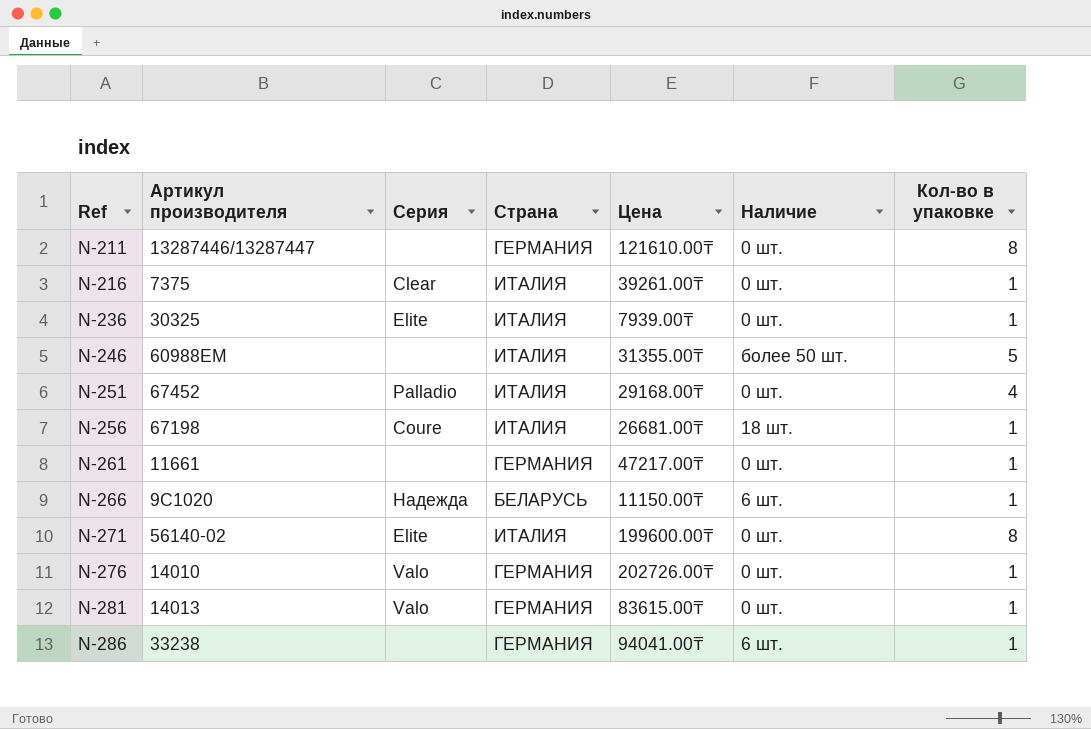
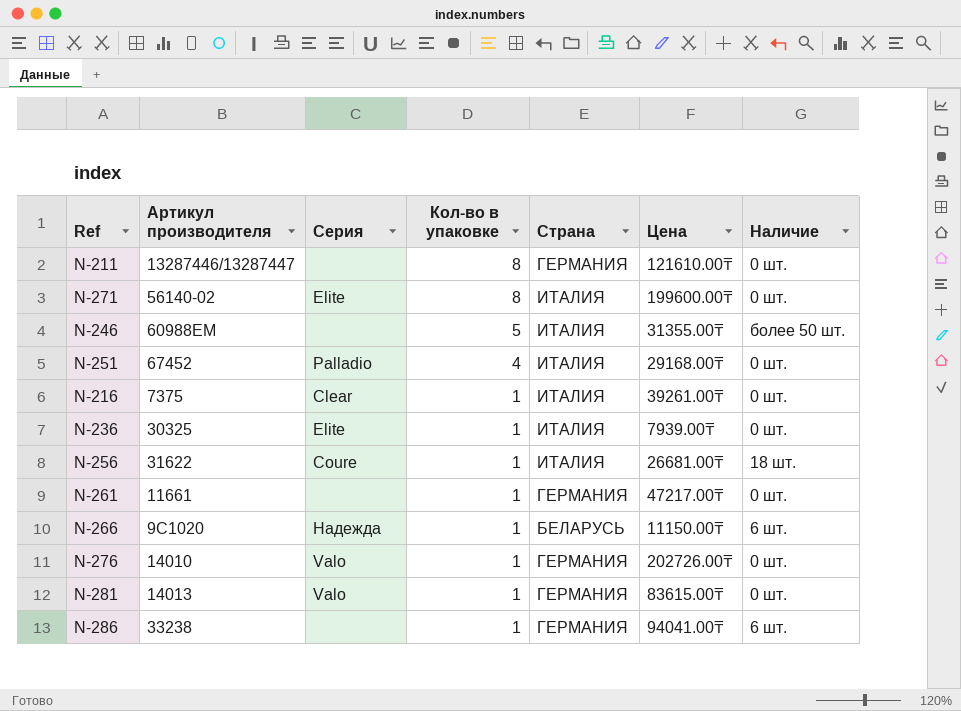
row order: Ref ascending -> Кол-во в упаковке descending
column Кол-во в упаковке | position: 7 -> 4
N-256 | Артикул производителя: 67198 -> 31622

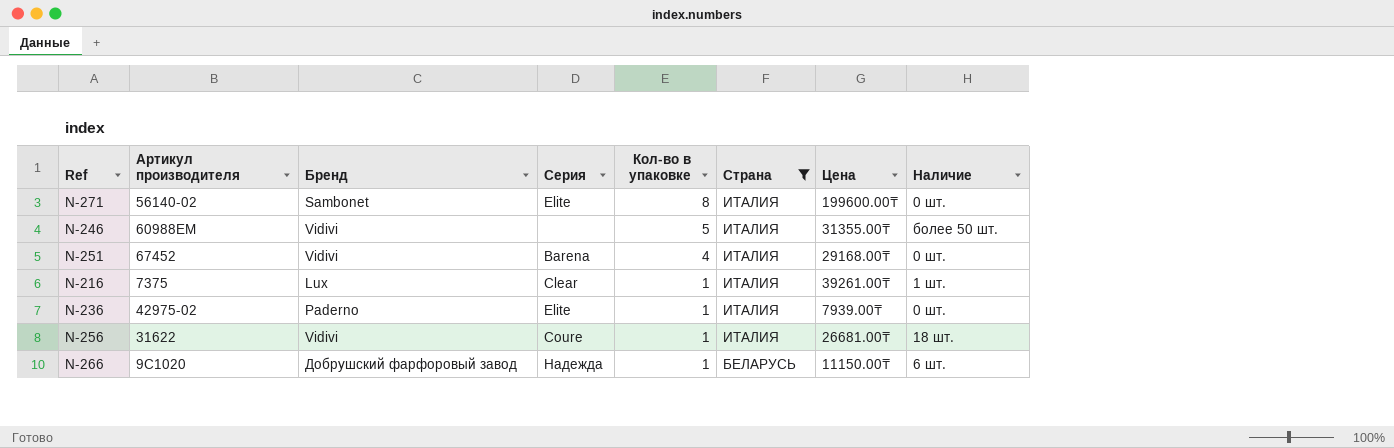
filter: none -> Страна != ГЕРМАНИЯ
column Бренд | position: none -> 3
N-251 | Серия: Palladio -> Barena
N-216 | Наличие: 0 шт. -> 1 шт.
N-236 | Артикул производителя: 30325 -> 42975-02

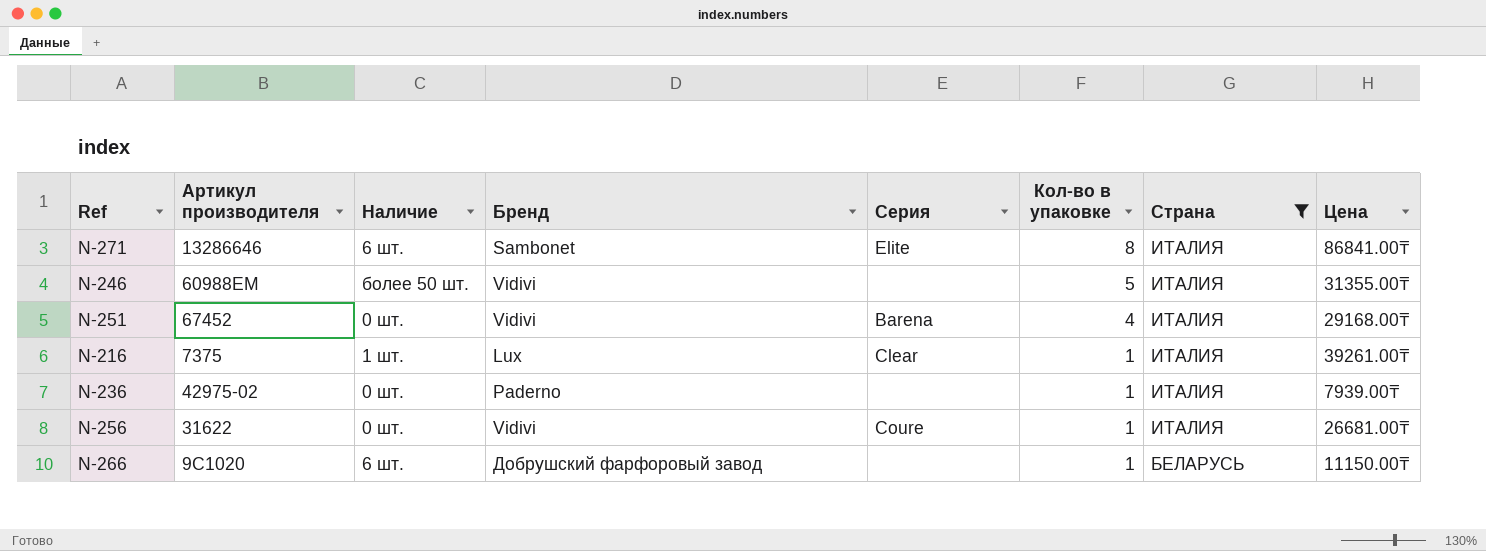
column Наличие | position: 8 -> 3
N-271 | Артикул производителя: 56140-02 -> 13286646
N-271 | Наличие: 0 шт. -> 6 шт.
N-271 | Цена: 199600.00₸ -> 86841.00₸
N-236 | Серия: Elite -> none
N-256 | Наличие: 18 шт. -> 0 шт.
N-266 | Серия: Надежда -> none

